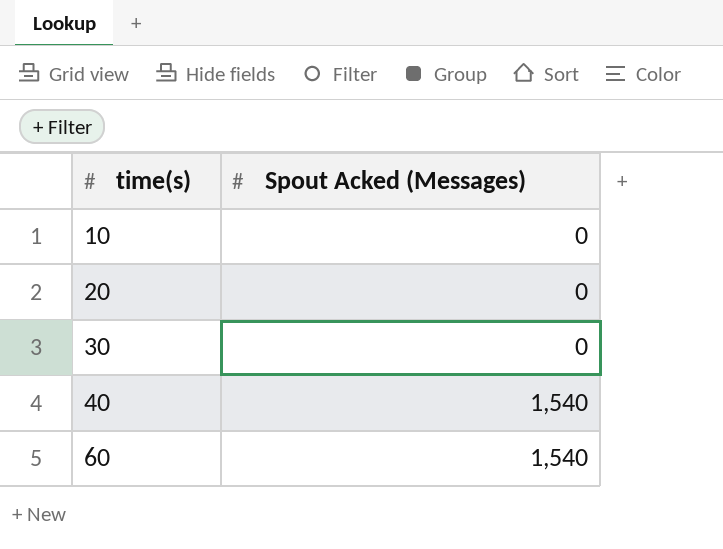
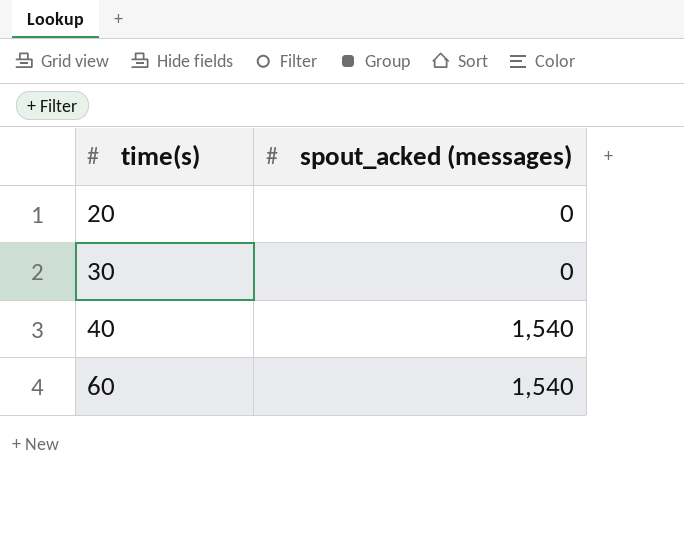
column name: Spout Acked (Messages) -> spout_acked (messages)
row 10: 0 -> none

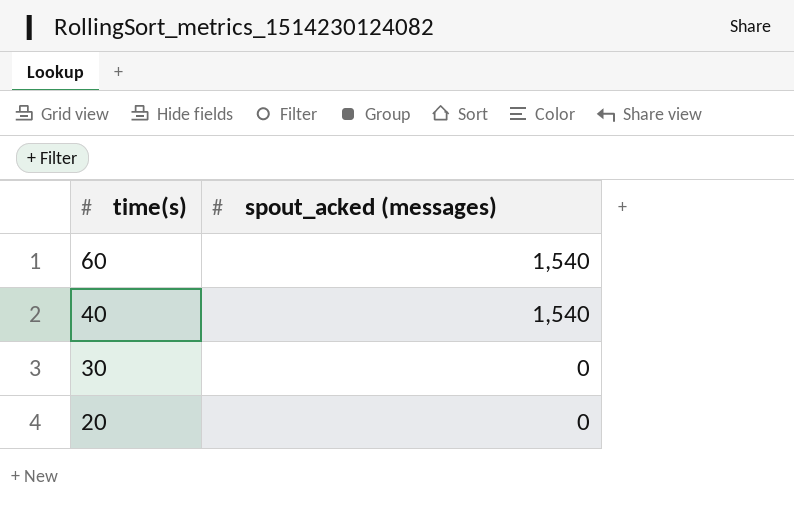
row order: time(s) ascending -> time(s) descending

